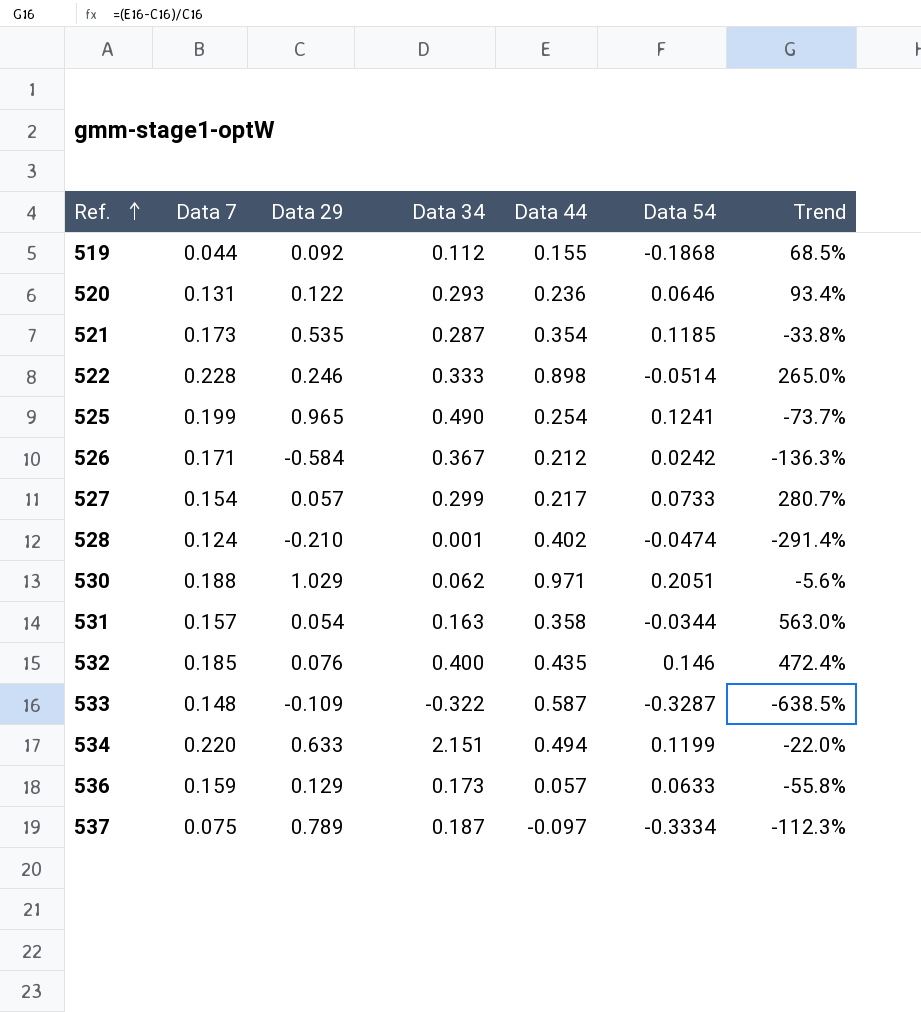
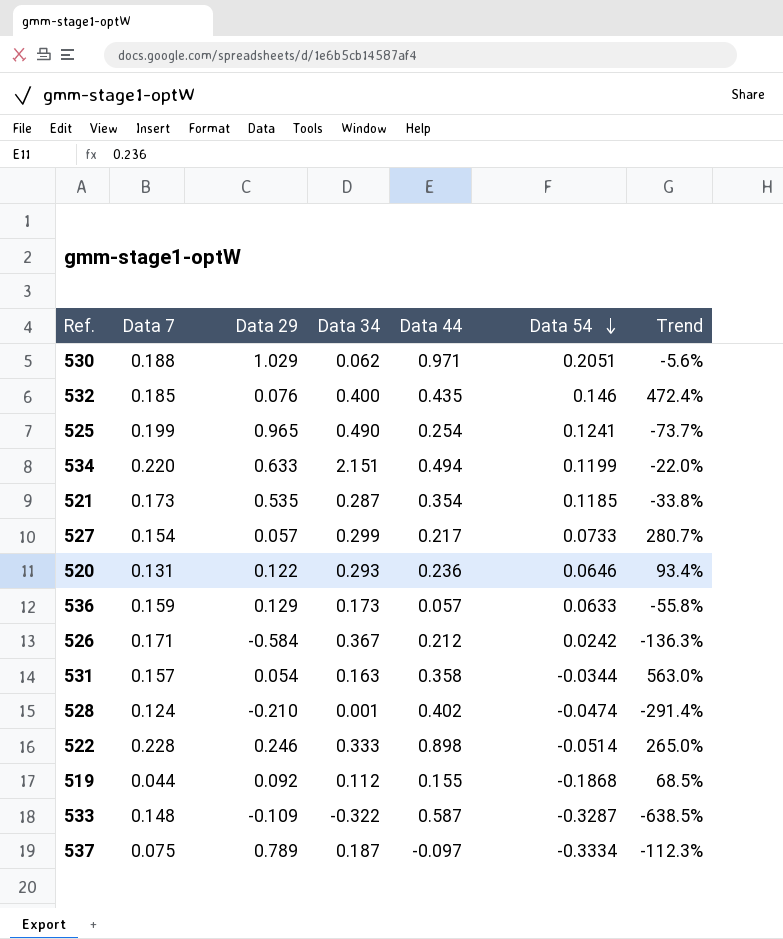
row order: Ref. ascending -> Data 54 descending

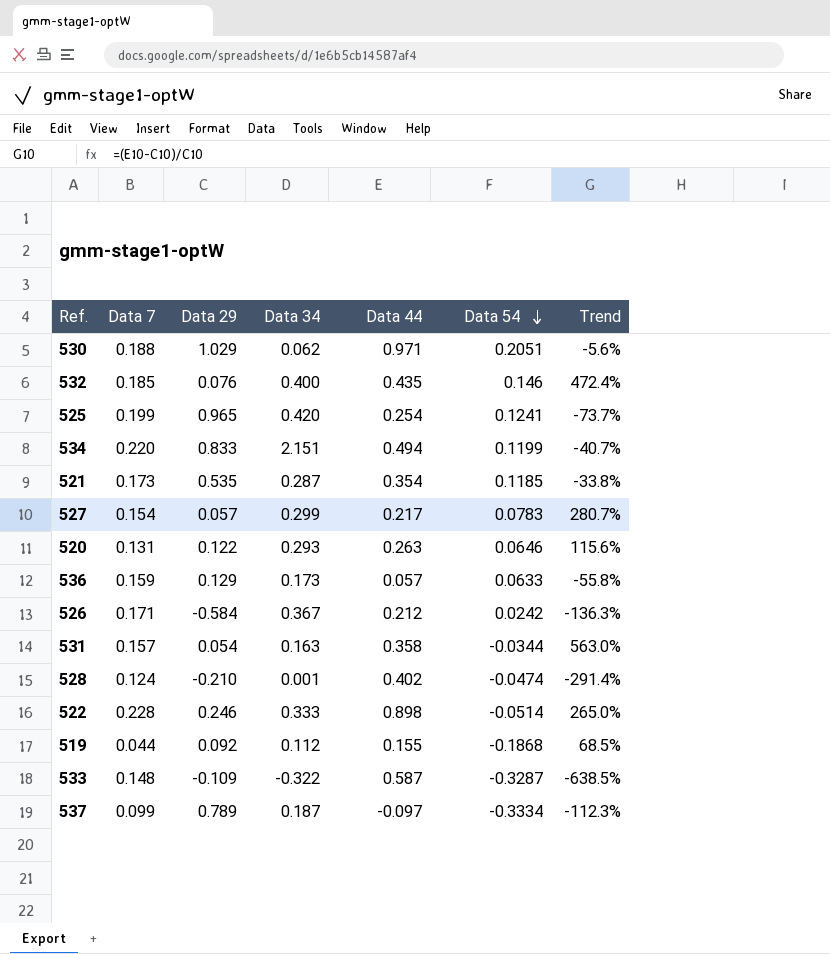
525 | Data 34: 0.490 -> 0.420
534 | Data 29: 0.633 -> 0.833
534 | Trend: -22.0% -> -40.7%
527 | Data 54: 0.0733 -> 0.0783
520 | Data 44: 0.236 -> 0.263
520 | Trend: 93.4% -> 115.6%
537 | Data 7: 0.075 -> 0.099

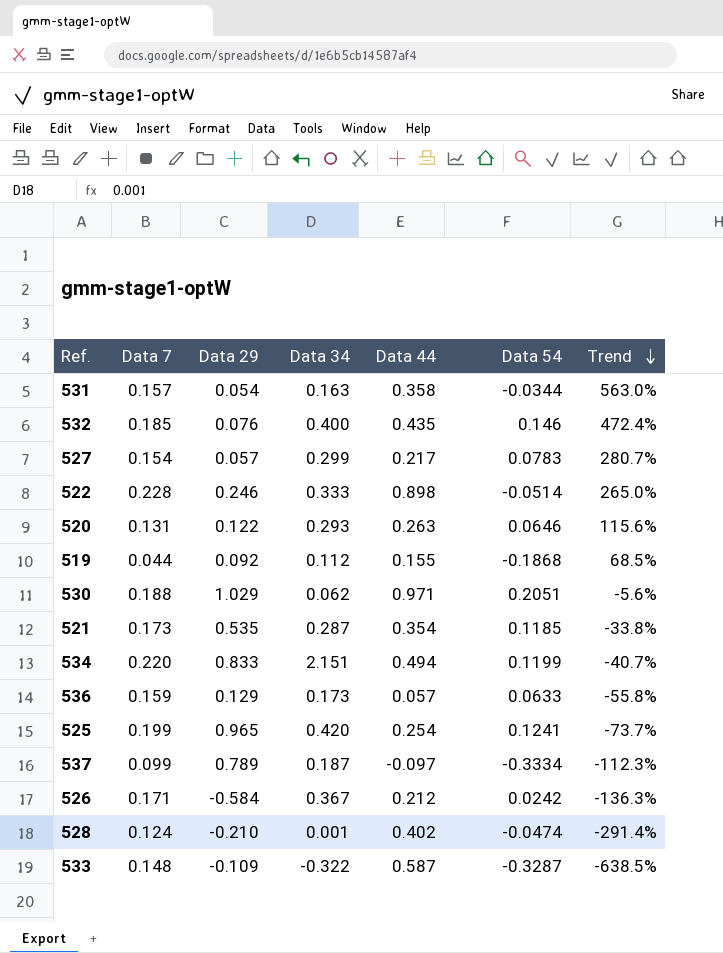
row order: Data 54 descending -> Trend descending

